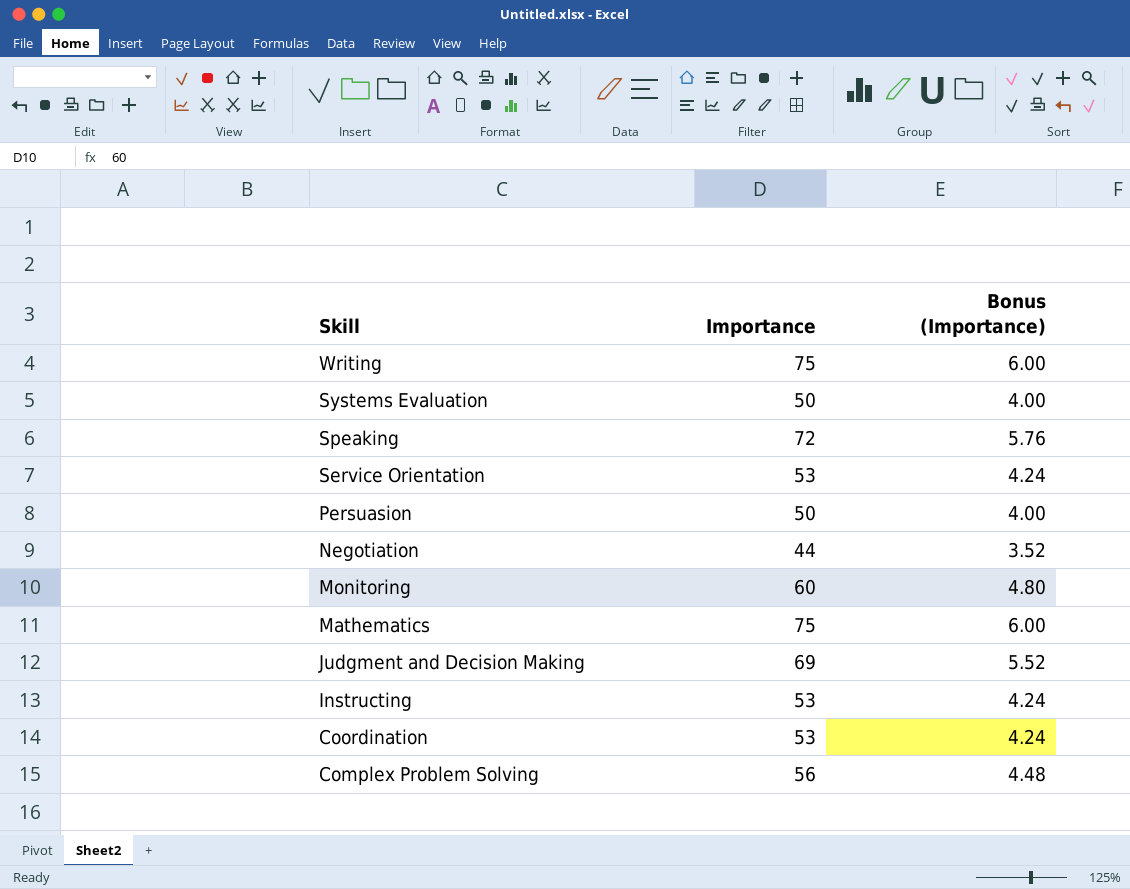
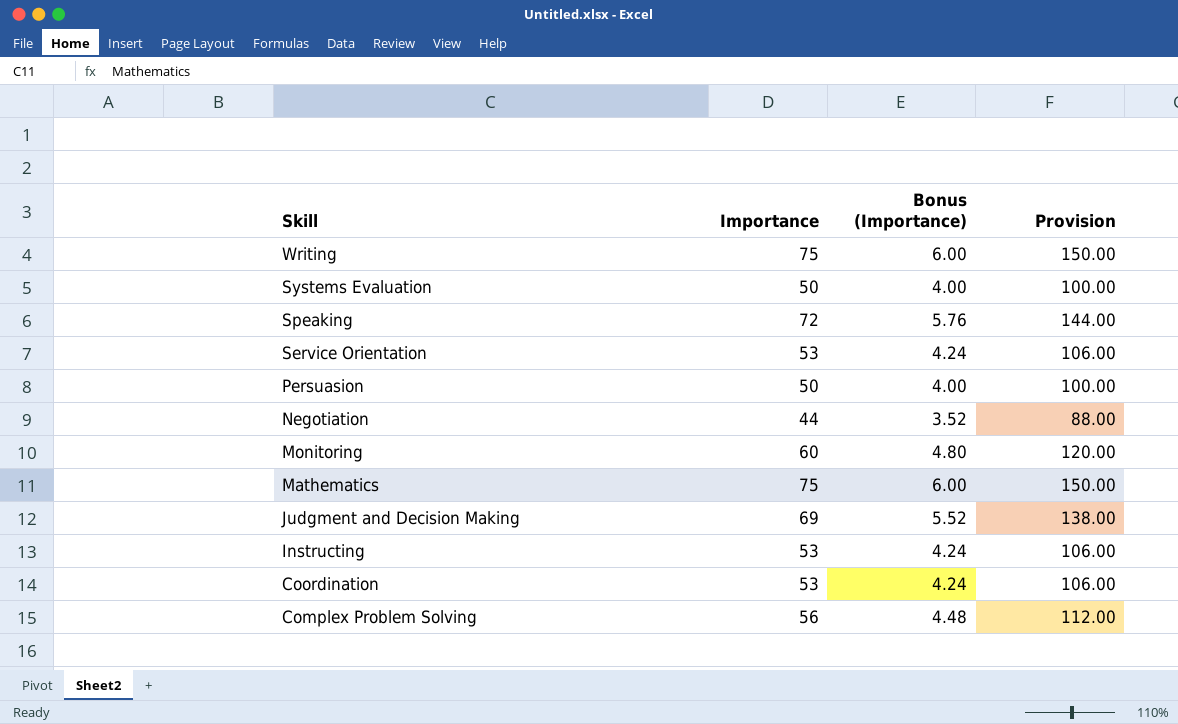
column Provision | formula: none -> [Importance] * 2

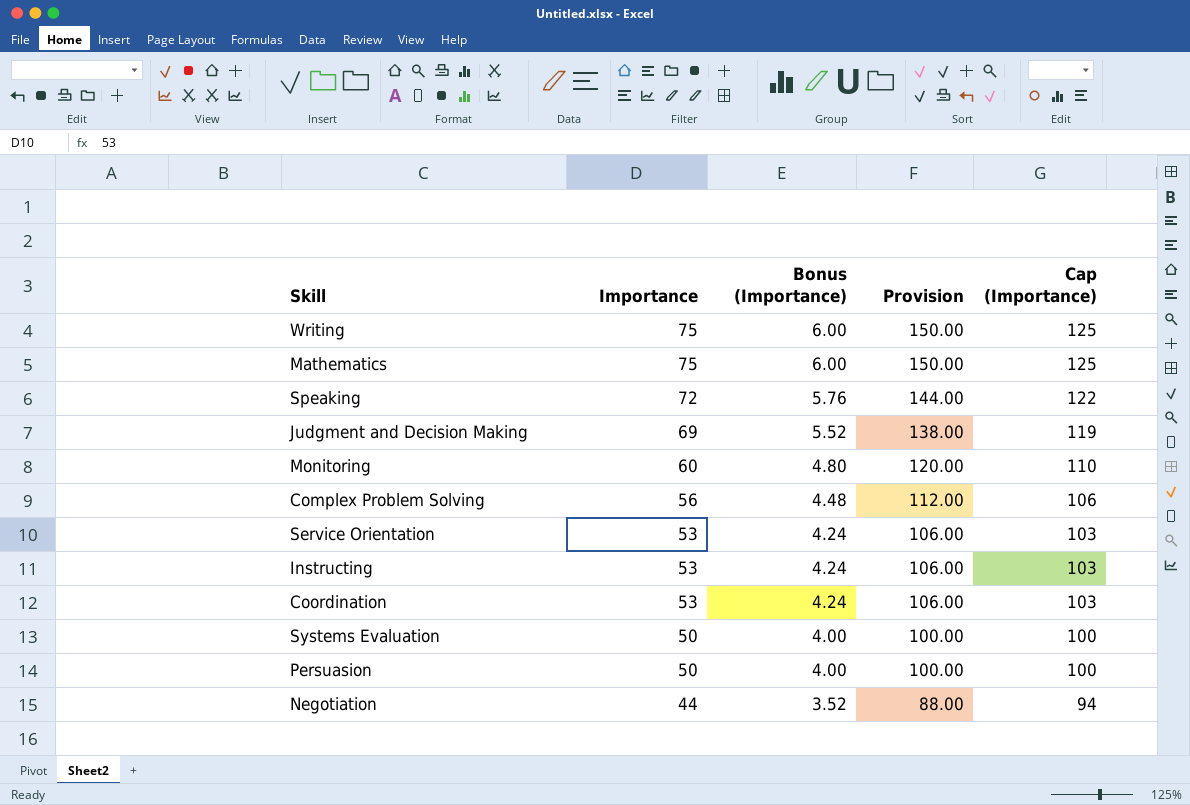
row order: Skill descending -> Importance descending
column Cap (Importance) | formula: none -> [Importance] + 50

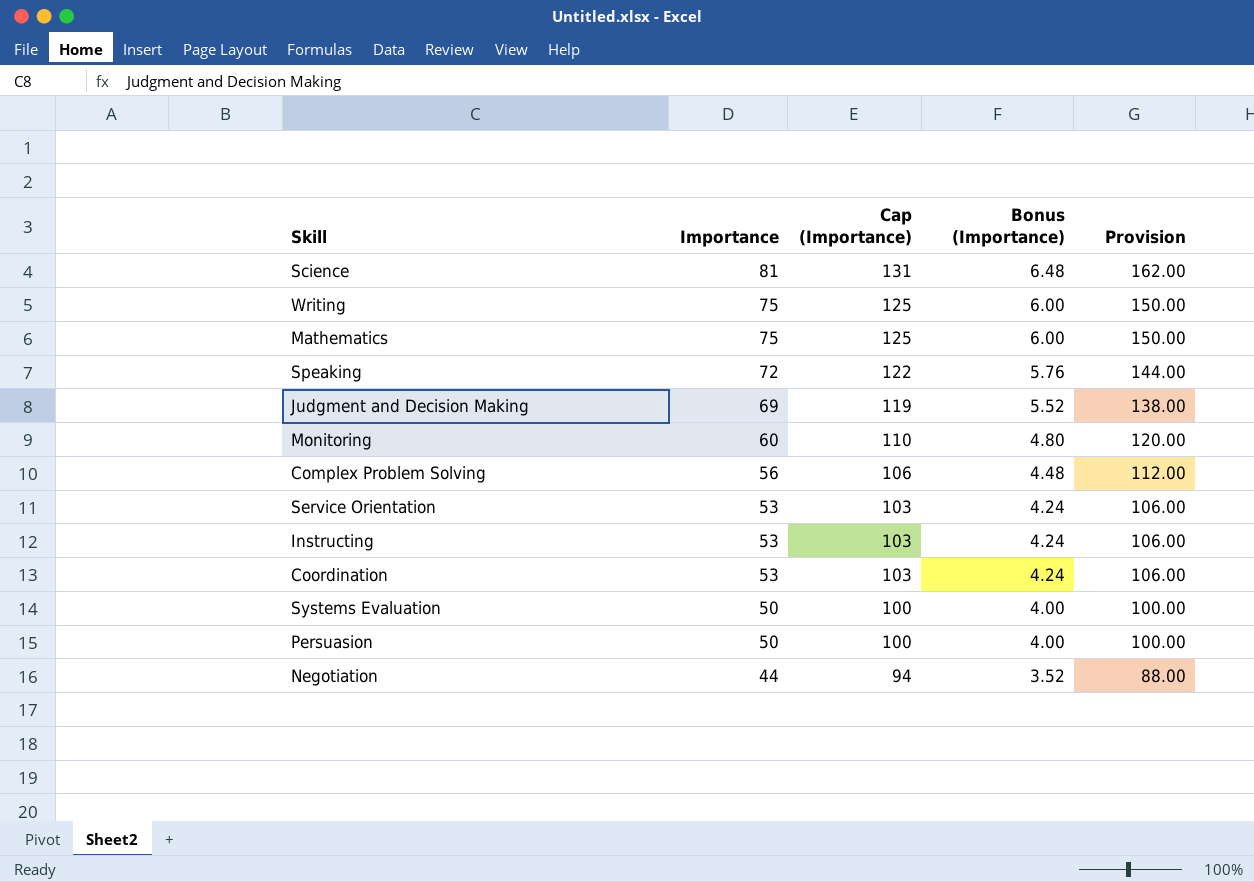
column Cap (Importance) | position: 5 -> 3
row Science: none -> 81 | 131 | 6.48 | 162.00

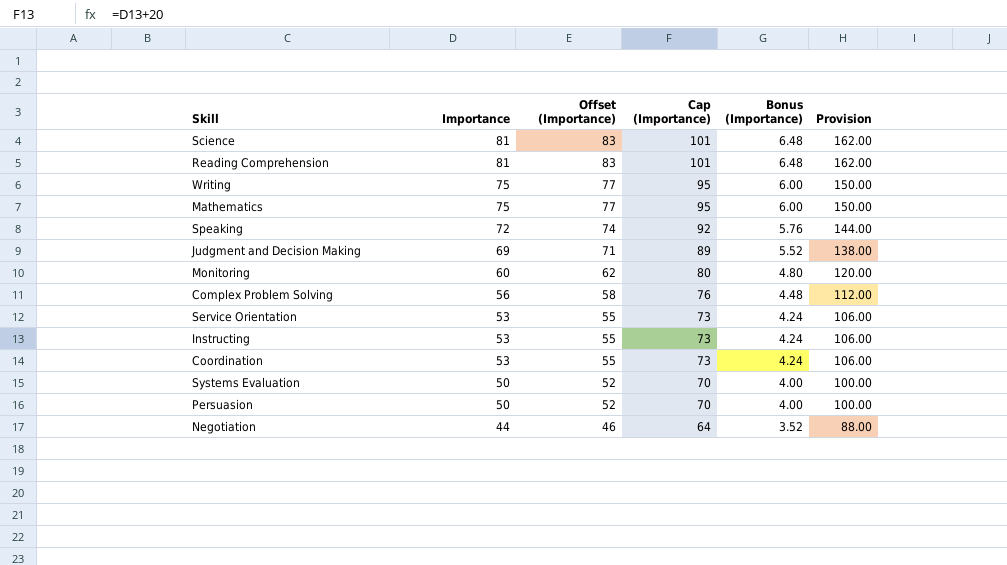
column Offset (Importance) | formula: none -> [Importance] + 2
column Cap (Importance) | formula: [Importance] + 50 -> [Importance] + 20
row Reading Comprehension: none -> 81 | 83 | 101 | 6.48 | 162.00

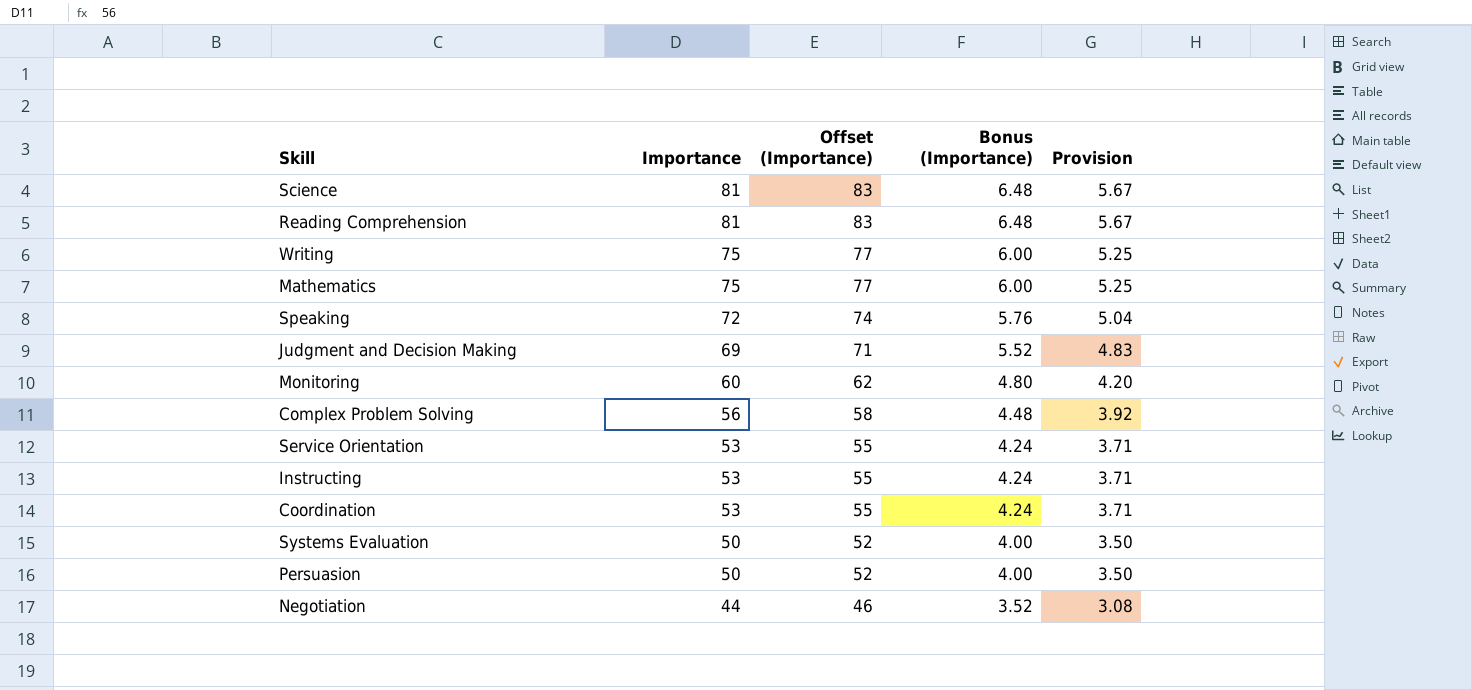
column Cap (Importance) | formula: [Importance] + 20 -> none
column Provision | formula: [Importance] * 2 -> [Importance] * 0.07

